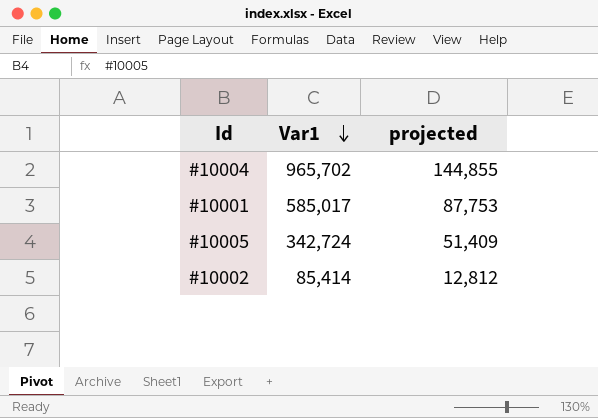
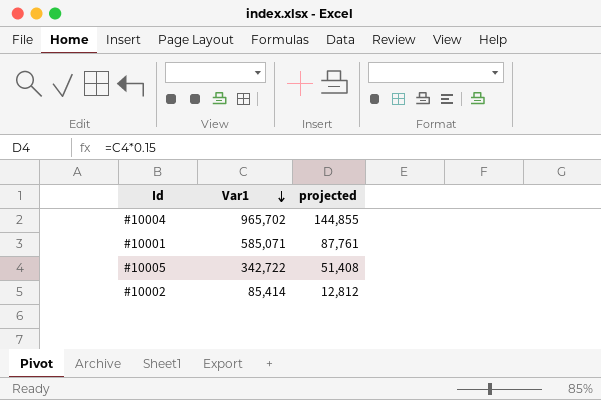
#10001 | Var1: 585,017 -> 585,071
#10001 | projected: 87,753 -> 87,761
#10005 | Var1: 342,724 -> 342,722
#10005 | projected: 51,409 -> 51,408

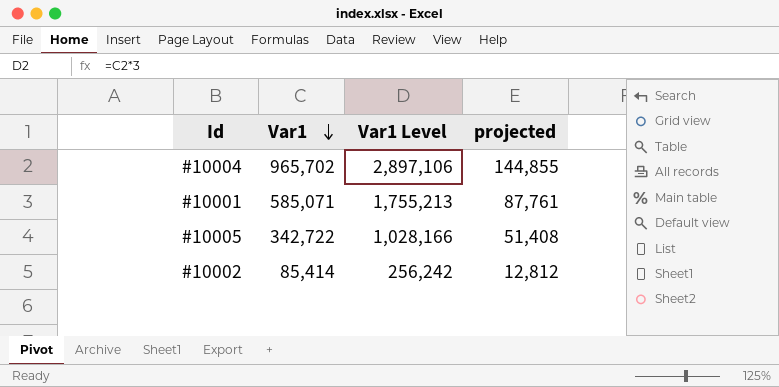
column Var1 Level | formula: none -> [Var1] * 3

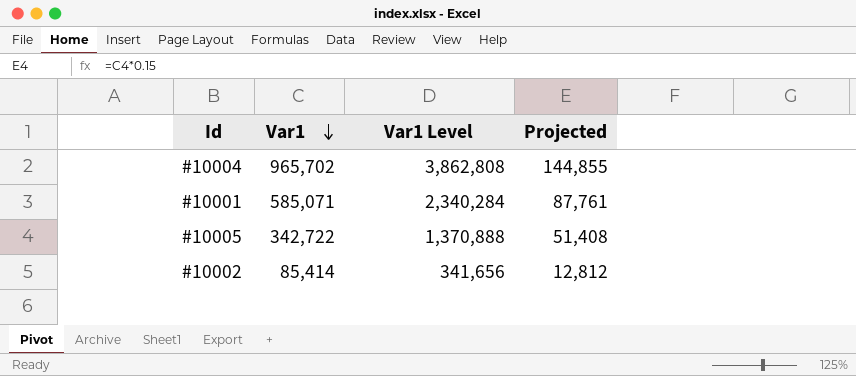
column Var1 Level | formula: [Var1] * 3 -> [Var1] * 4
column name: projected -> Projected

